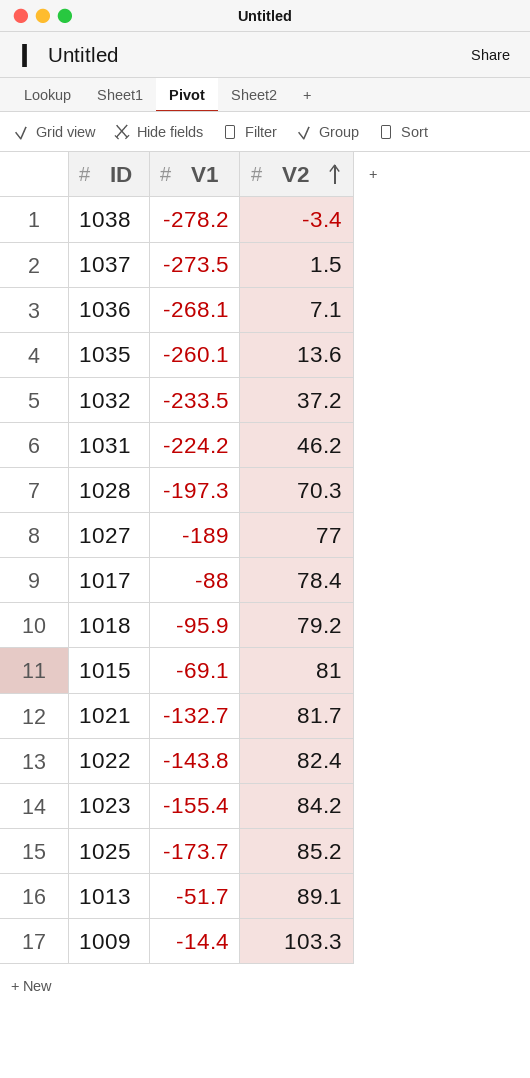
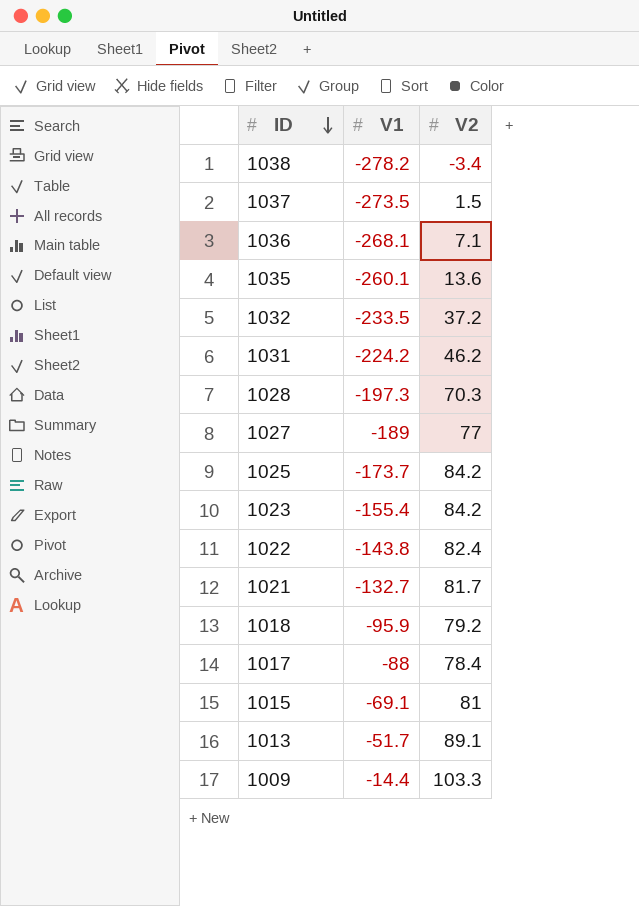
row order: V2 ascending -> ID descending
1025 | V2: 85.2 -> 84.2

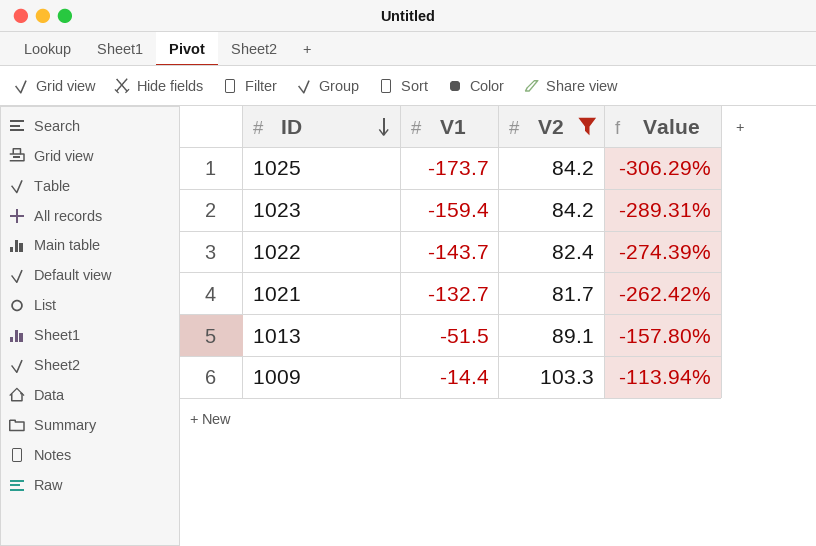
filter: none -> V2 >= 81.7
column Value | formula: none -> ([V1] - [V2]) / [V2]
1023 | V1: -155.4 -> -159.4
1022 | V1: -143.8 -> -143.7
1013 | V1: -51.7 -> -51.5

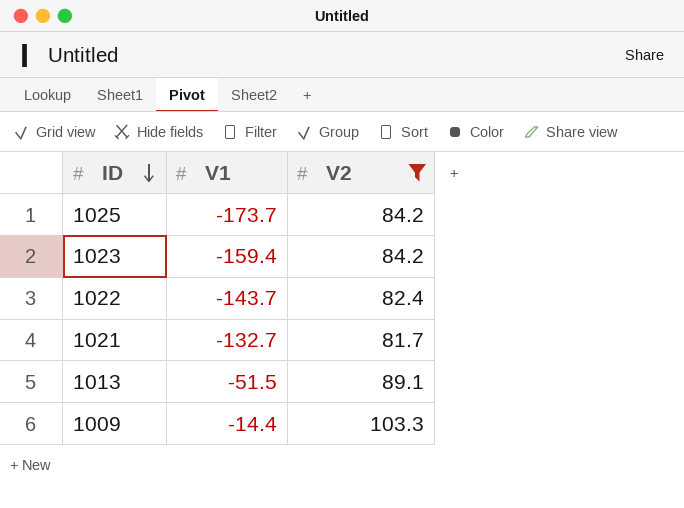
column Value | formula: ([V1] - [V2]) / [V2] -> none

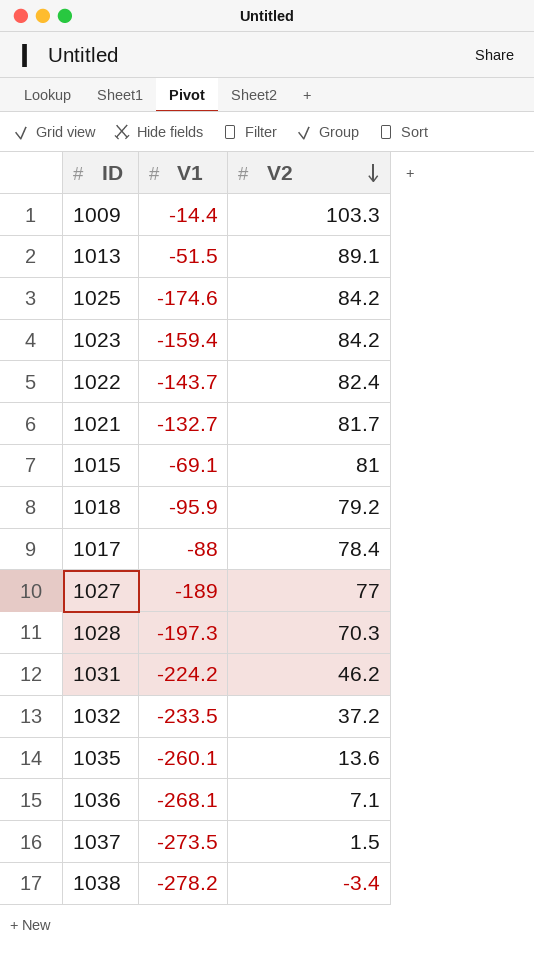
filter: V2 >= 81.7 -> none
row order: ID descending -> V2 descending
1025 | V1: -173.7 -> -174.6

